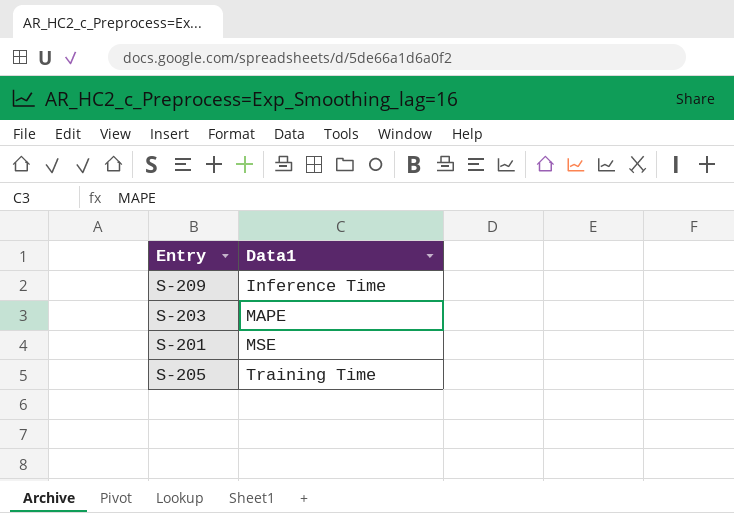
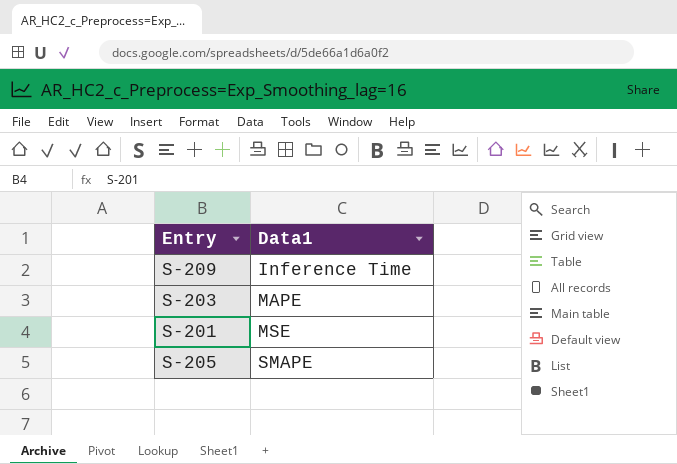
S-205 | Data1: Training Time -> SMAPE

